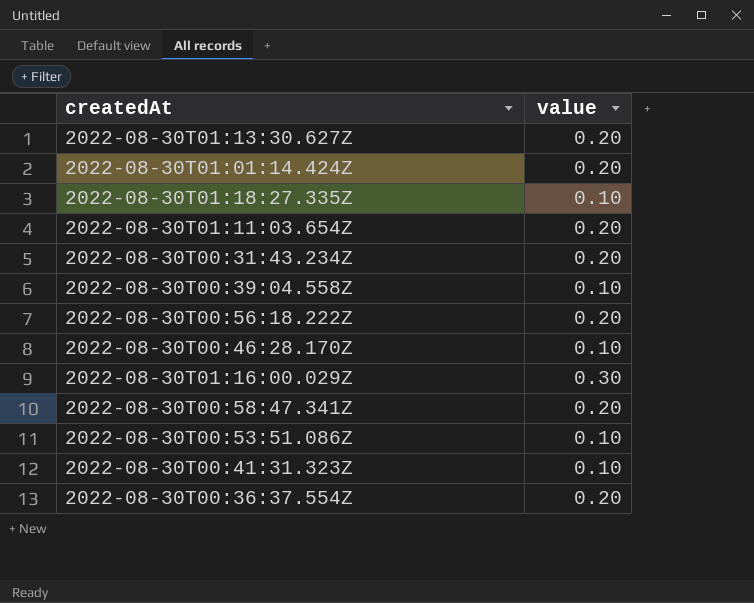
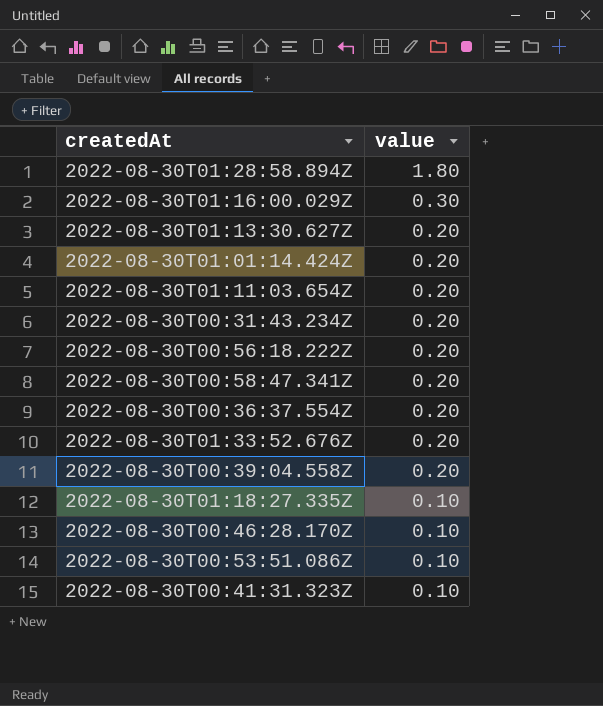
row order: none -> value descending
row 2022-08-30T01:28:58.894Z: none -> 1.80
row 2022-08-30T01:33:52.676Z: none -> 0.20
2022-08-30T00:39:04.558Z | value: 0.10 -> 0.20

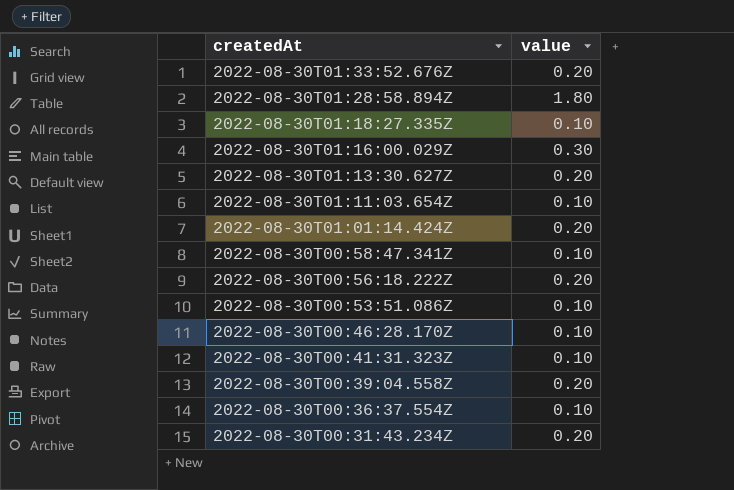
row order: value descending -> createdAt descending
2022-08-30T01:11:03.654Z | value: 0.20 -> 0.10
2022-08-30T00:58:47.341Z | value: 0.20 -> 0.10
2022-08-30T00:36:37.554Z | value: 0.20 -> 0.10

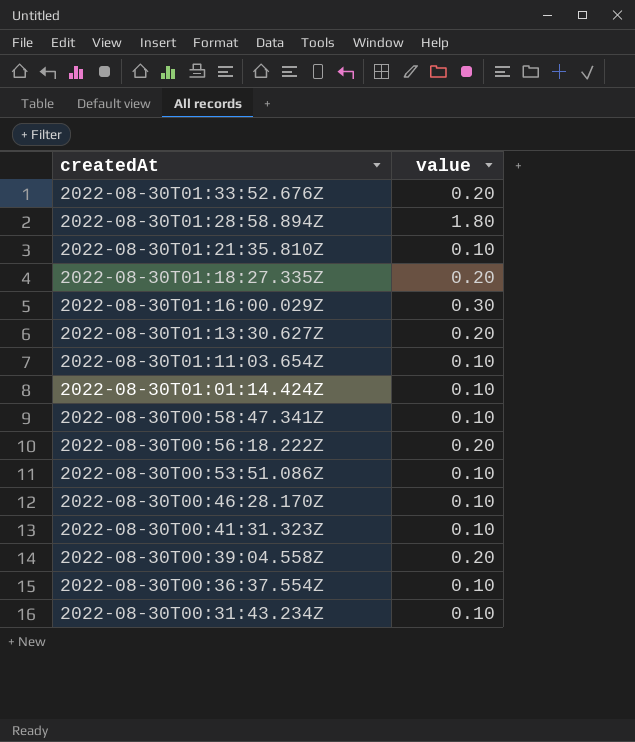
row 2022-08-30T01:21:35.810Z: none -> 0.10
2022-08-30T01:18:27.335Z | value: 0.10 -> 0.20
2022-08-30T01:01:14.424Z | value: 0.20 -> 0.10
2022-08-30T00:31:43.234Z | value: 0.20 -> 0.10

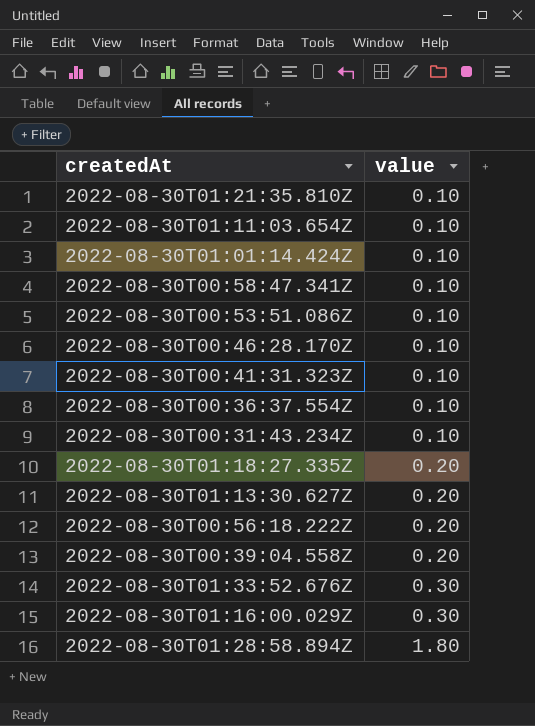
row order: createdAt descending -> value ascending
2022-08-30T01:33:52.676Z | value: 0.20 -> 0.30

